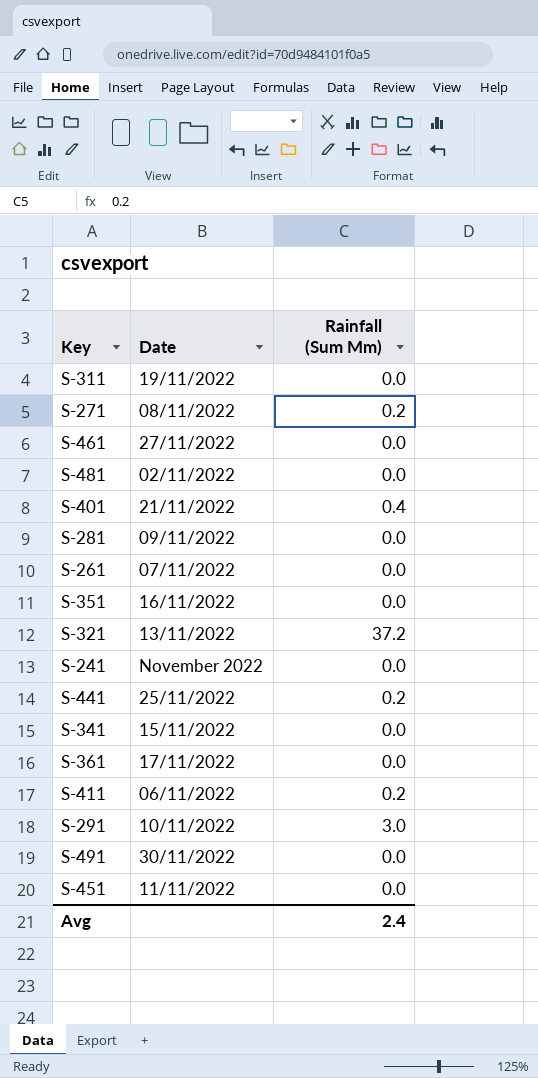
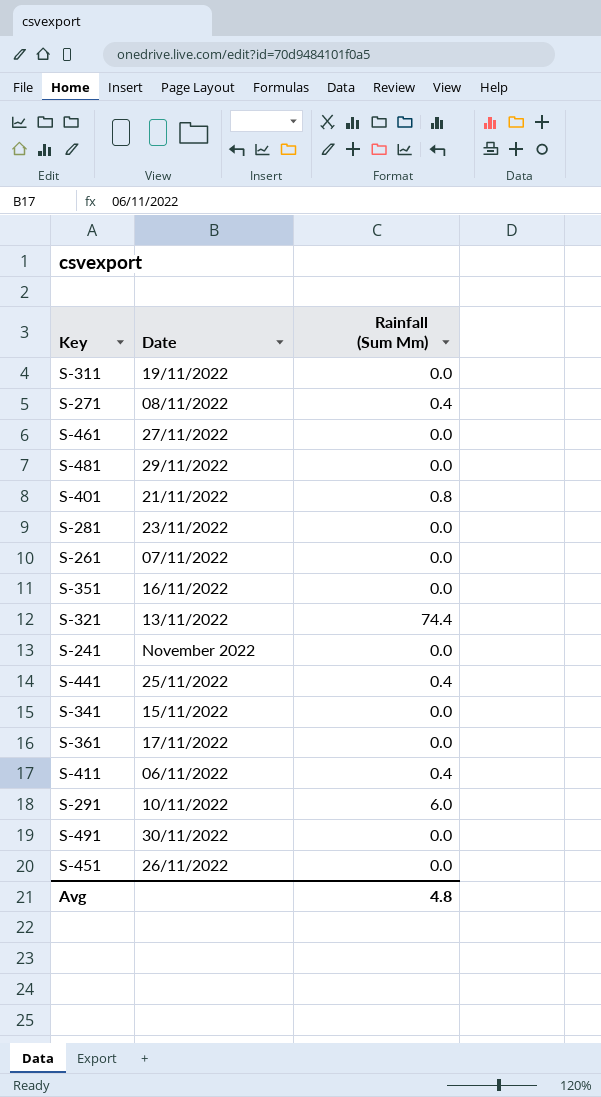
S-271 | Rainfall (Sum Mm): 0.2 -> 0.4
S-481 | Date: 02/11/2022 -> 29/11/2022
S-401 | Rainfall (Sum Mm): 0.4 -> 0.8
S-281 | Date: 09/11/2022 -> 23/11/2022
S-321 | Rainfall (Sum Mm): 37.2 -> 74.4
S-441 | Rainfall (Sum Mm): 0.2 -> 0.4
S-411 | Rainfall (Sum Mm): 0.2 -> 0.4
S-291 | Rainfall (Sum Mm): 3.0 -> 6.0
S-451 | Date: 11/11/2022 -> 26/11/2022
Avg | Rainfall (Sum Mm): 2.4 -> 4.8

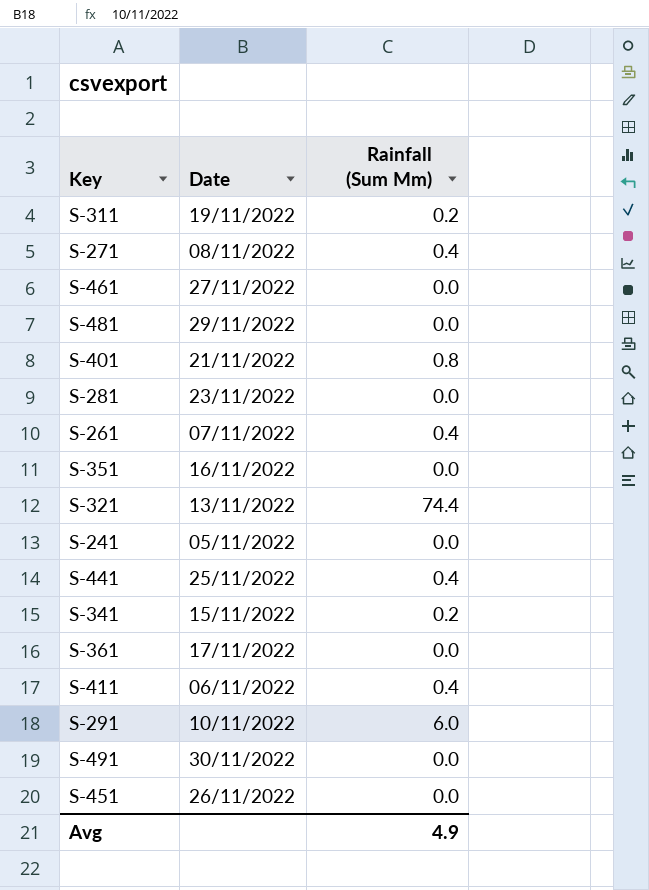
S-311 | Rainfall (Sum Mm): 0.0 -> 0.2
S-261 | Rainfall (Sum Mm): 0.0 -> 0.4
S-241 | Date: November 2022 -> 05/11/2022
S-341 | Rainfall (Sum Mm): 0.0 -> 0.2
Avg | Rainfall (Sum Mm): 4.8 -> 4.9

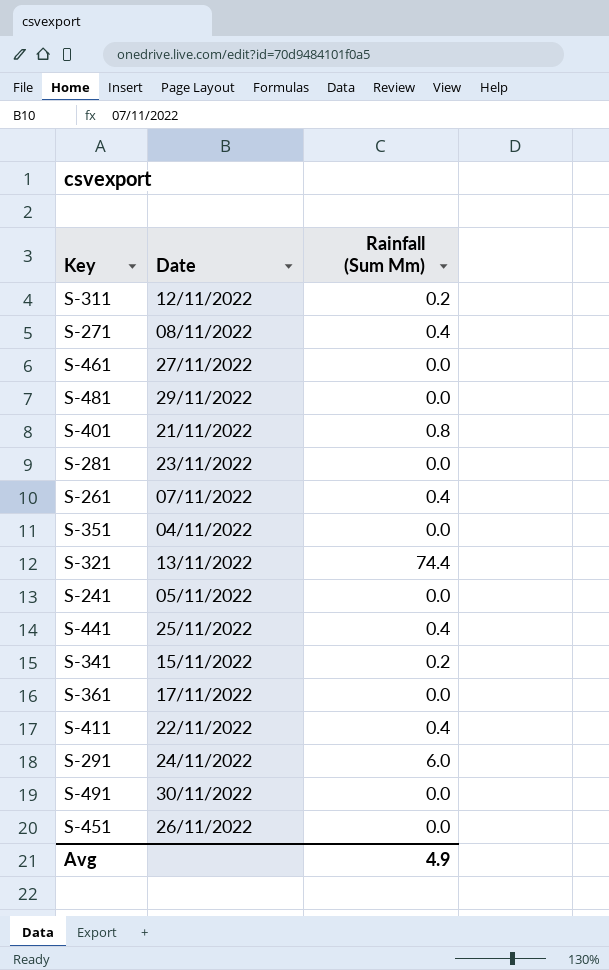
S-311 | Date: 19/11/2022 -> 12/11/2022
S-351 | Date: 16/11/2022 -> 04/11/2022
S-411 | Date: 06/11/2022 -> 22/11/2022
S-291 | Date: 10/11/2022 -> 24/11/2022

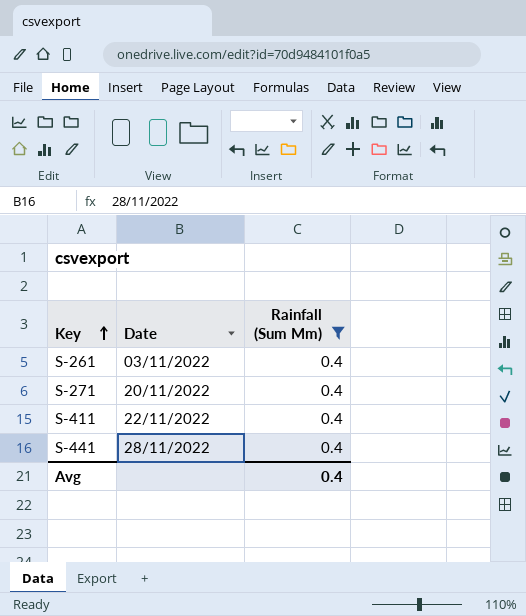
filter: none -> Rainfall (Sum Mm) = 0.4
row order: none -> Key ascending
S-261 | Date: 07/11/2022 -> 03/11/2022
S-271 | Date: 08/11/2022 -> 20/11/2022
S-441 | Date: 25/11/2022 -> 28/11/2022
Avg | Rainfall (Sum Mm): 4.9 -> 0.4

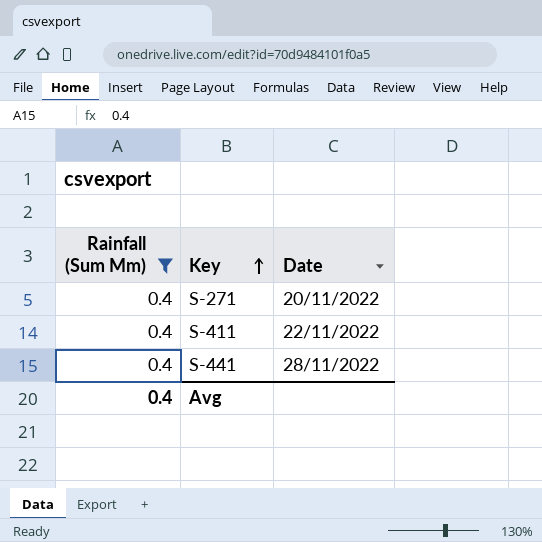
column Rainfall (Sum Mm) | position: 3 -> 1
row S-261: 03/11/2022 | 0.4 -> none

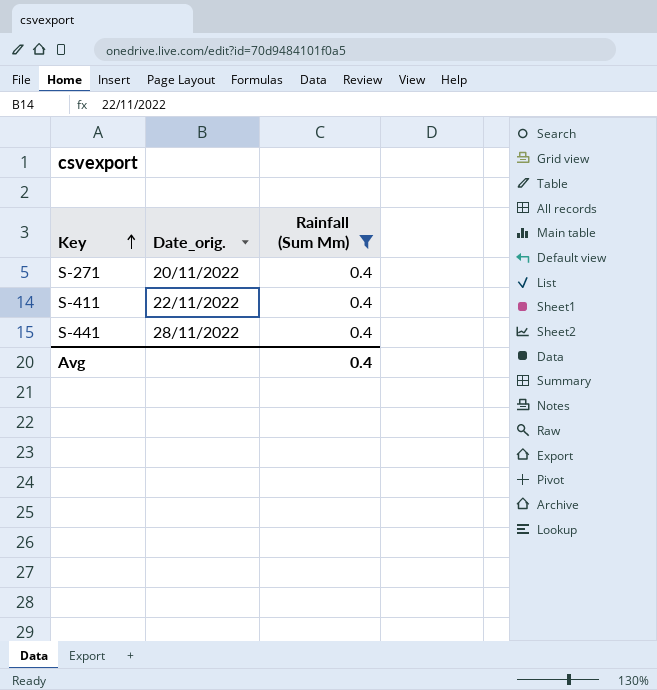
column name: Date -> Date_orig.
column Rainfall (Sum Mm) | position: 1 -> 3

